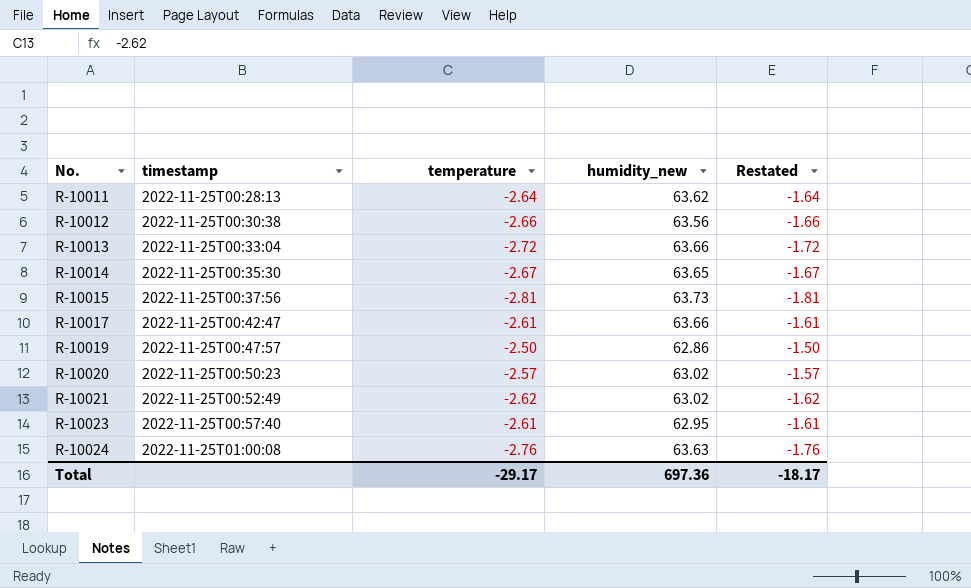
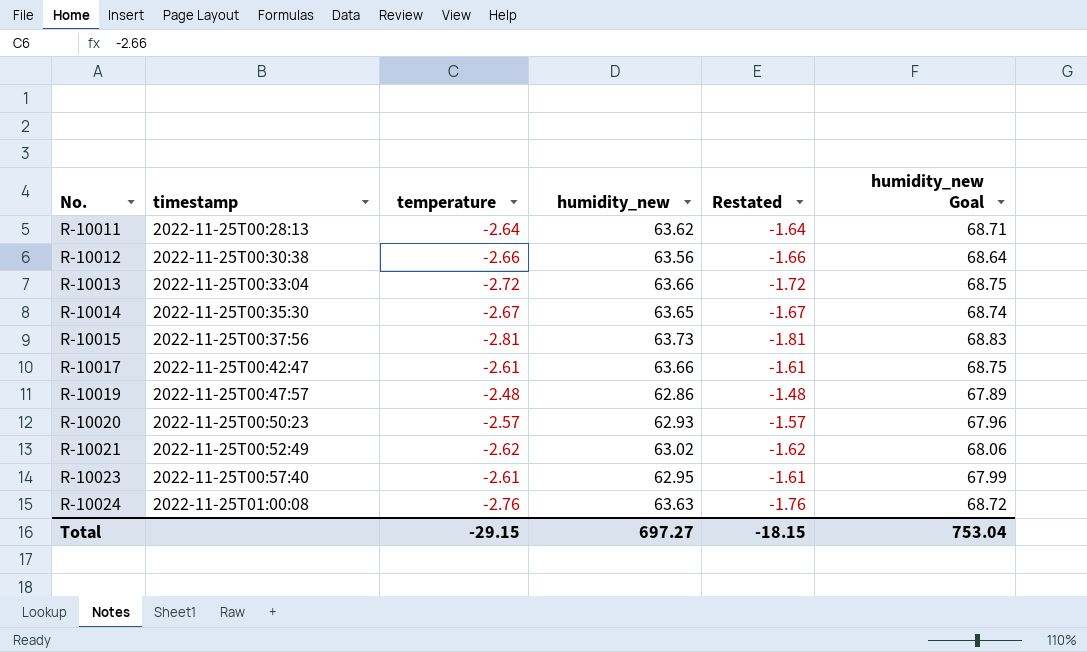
column humidity_new Goal | formula: none -> [humidity_new] * 1.08
R-10019 | temperature: -2.50 -> -2.48
R-10019 | Restated: -1.50 -> -1.48
R-10020 | humidity_new: 63.02 -> 62.93
Total | temperature: -29.17 -> -29.15
Total | humidity_new: 697.36 -> 697.27
Total | Restated: -18.17 -> -18.15

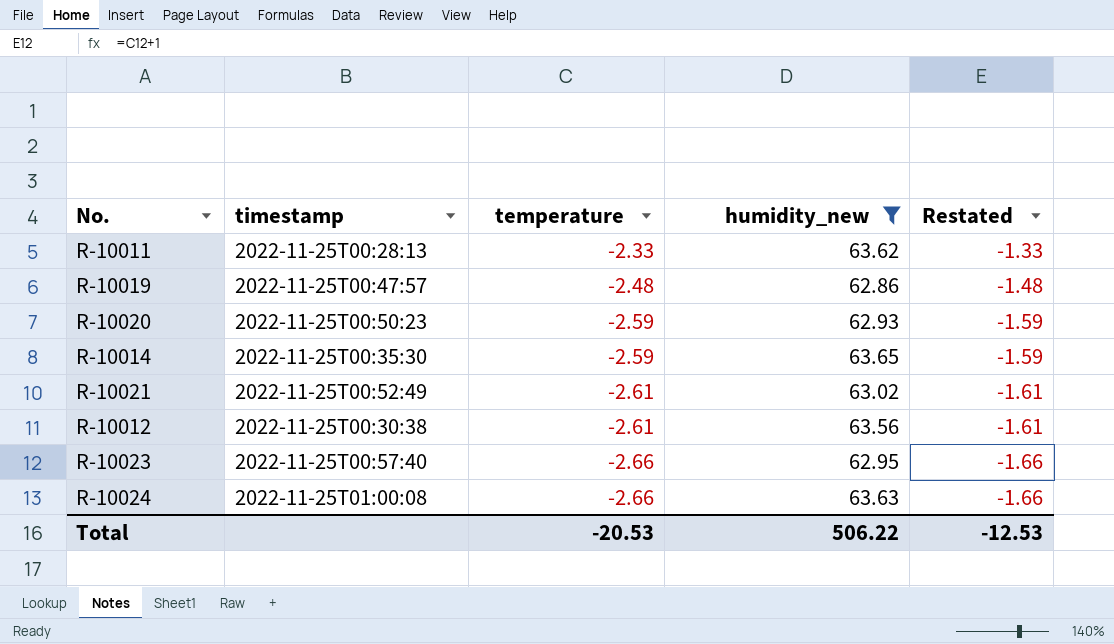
filter: none -> humidity_new <= 63.65
row order: No. ascending -> temperature descending
column humidity_new Goal | formula: [humidity_new] * 1.08 -> none
R-10011 | temperature: -2.64 -> -2.33
R-10011 | Restated: -1.64 -> -1.33
R-10020 | temperature: -2.57 -> -2.59
R-10020 | Restated: -1.57 -> -1.59
R-10014 | temperature: -2.67 -> -2.59
R-10014 | Restated: -1.67 -> -1.59
R-10021 | temperature: -2.62 -> -2.61
R-10021 | Restated: -1.62 -> -1.61
R-10012 | temperature: -2.66 -> -2.61
R-10012 | Restated: -1.66 -> -1.61
R-10023 | temperature: -2.61 -> -2.66
R-10023 | Restated: -1.61 -> -1.66
R-10024 | temperature: -2.76 -> -2.66
R-10024 | Restated: -1.76 -> -1.66
Total | temperature: -29.15 -> -20.53
Total | humidity_new: 697.27 -> 506.22
Total | Restated: -18.15 -> -12.53

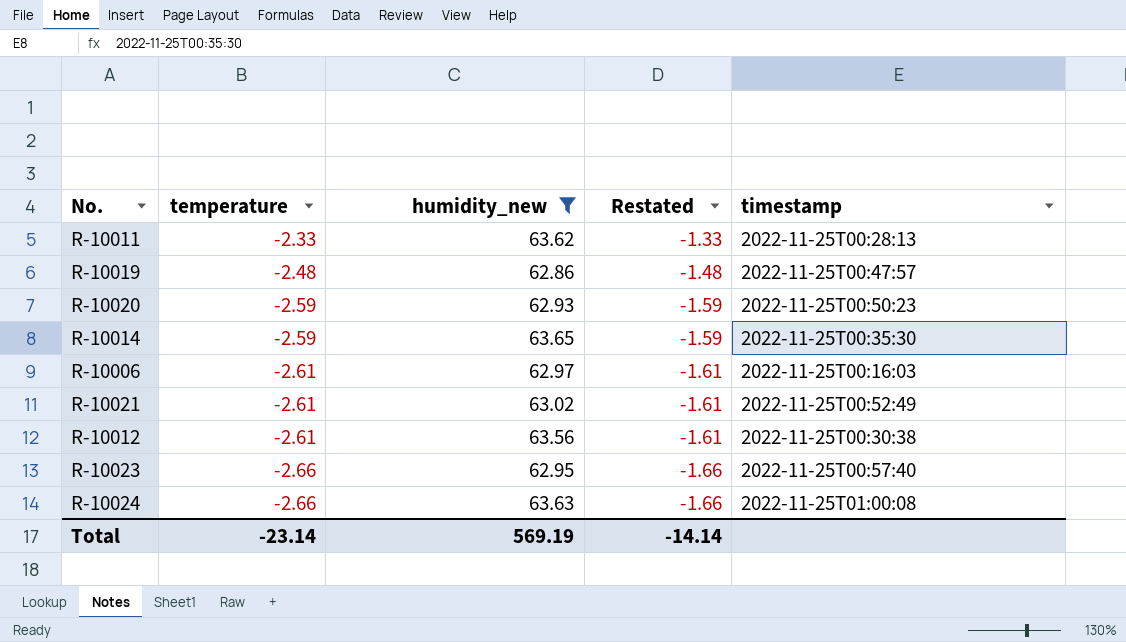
column timestamp | position: 2 -> 5
row R-10006: none -> -2.61 | 62.97 | -1.61 | 2022-11-25T00:16:03
Total | temperature: -20.53 -> -23.14
Total | humidity_new: 506.22 -> 569.19
Total | Restated: -12.53 -> -14.14

